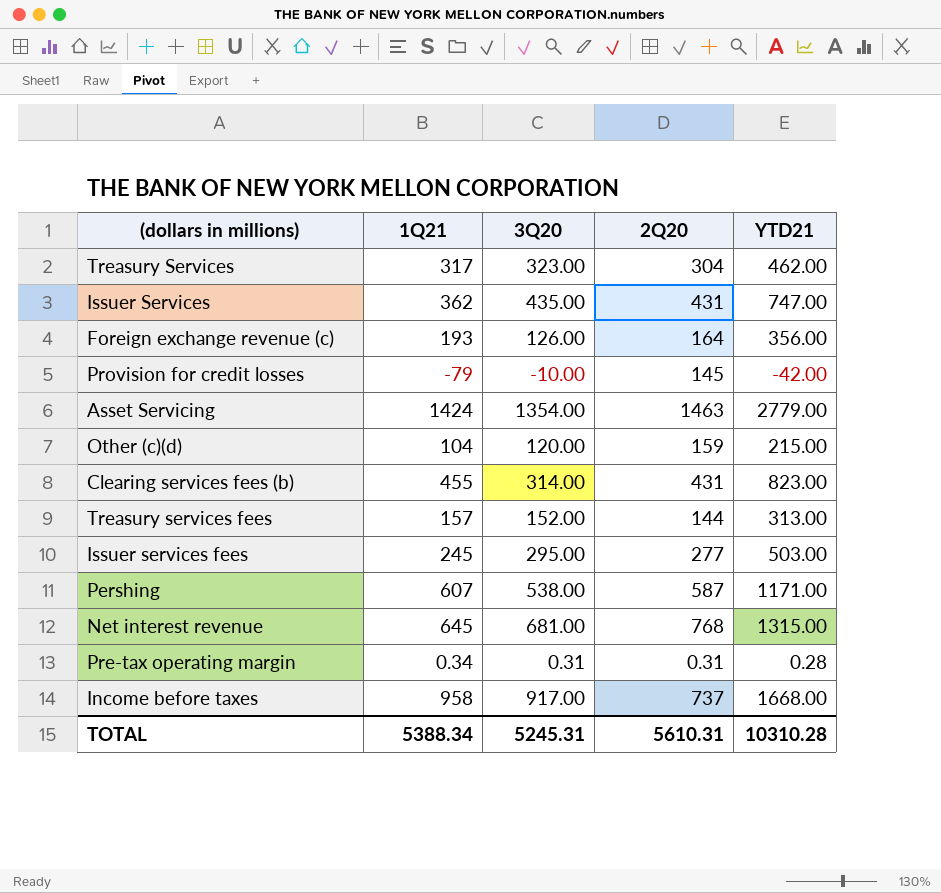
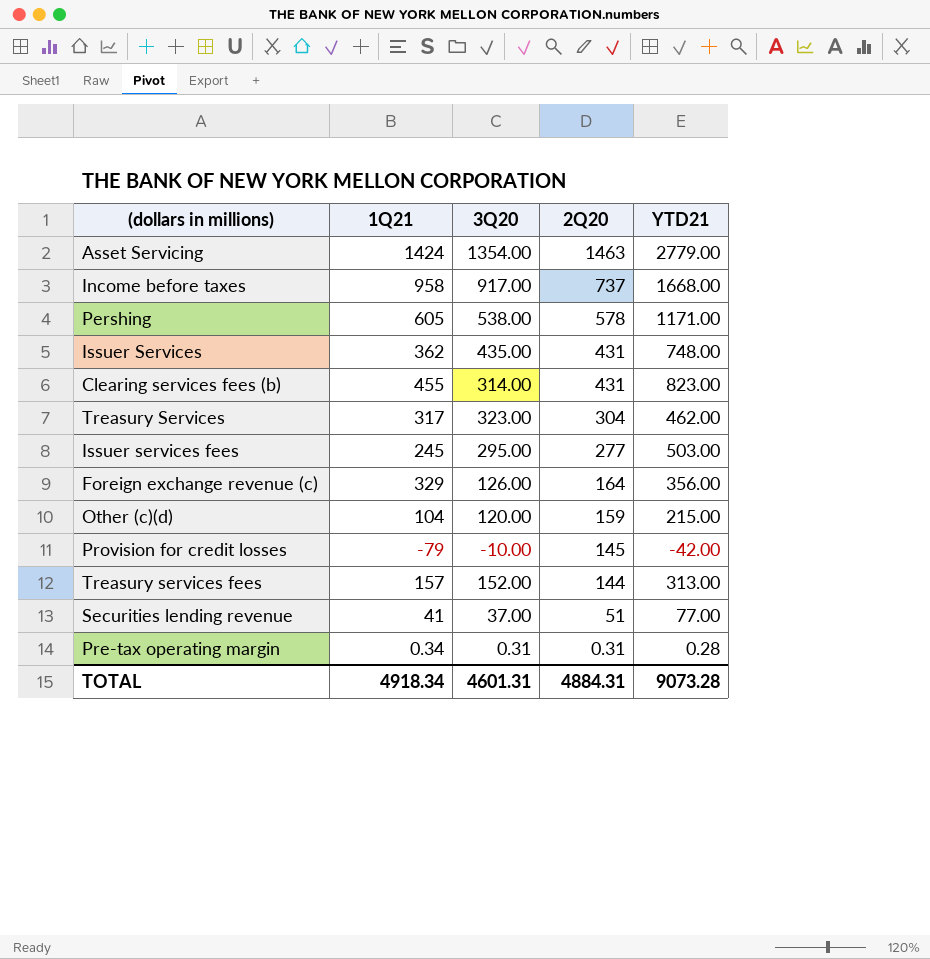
row order: none -> 2Q20 descending
row Net interest revenue: 645 | 681.00 | 768 | 1315.00 -> none
Pershing | 1Q21: 607 -> 605
Pershing | 2Q20: 587 -> 578
Issuer Services | YTD21: 747.00 -> 748.00
Foreign exchange revenue (c) | 1Q21: 193 -> 329
row Securities lending revenue: none -> 41 | 37.00 | 51 | 77.00
TOTAL | 1Q21: 5388.34 -> 4918.34
TOTAL | 3Q20: 5245.31 -> 4601.31
TOTAL | 2Q20: 5610.31 -> 4884.31
TOTAL | YTD21: 10310.28 -> 9073.28

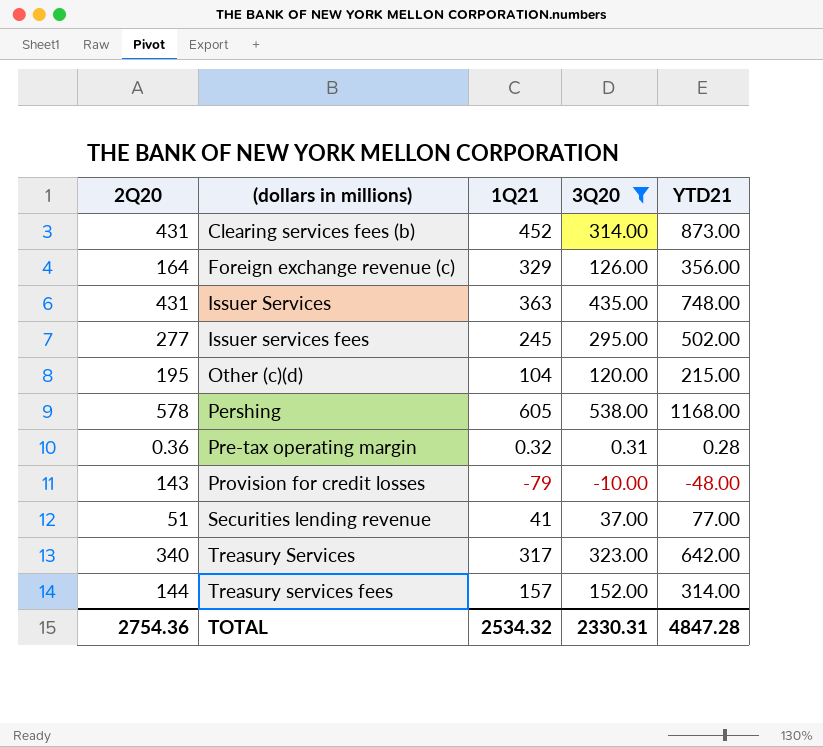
filter: none -> 3Q20 <= 538.00
row order: 2Q20 descending -> (dollars in millions) ascending
column 2Q20 | position: 4 -> 1
Clearing services fees (b) | 1Q21: 455 -> 452
Clearing services fees (b) | YTD21: 823.00 -> 873.00
Issuer Services | 1Q21: 362 -> 363
Issuer services fees | YTD21: 503.00 -> 502.00
Other (c)(d) | 2Q20: 159 -> 195
Pershing | YTD21: 1171.00 -> 1168.00
Pre-tax operating margin | 2Q20: 0.31 -> 0.36
Pre-tax operating margin | 1Q21: 0.34 -> 0.32
Provision for credit losses | 2Q20: 145 -> 143
Provision for credit losses | YTD21: -42.00 -> -48.00
Treasury Services | 2Q20: 304 -> 340
Treasury Services | YTD21: 462.00 -> 642.00
Treasury services fees | YTD21: 313.00 -> 314.00
TOTAL | 2Q20: 4884.31 -> 2754.36
TOTAL | 1Q21: 4918.34 -> 2534.32
TOTAL | 3Q20: 4601.31 -> 2330.31
TOTAL | YTD21: 9073.28 -> 4847.28

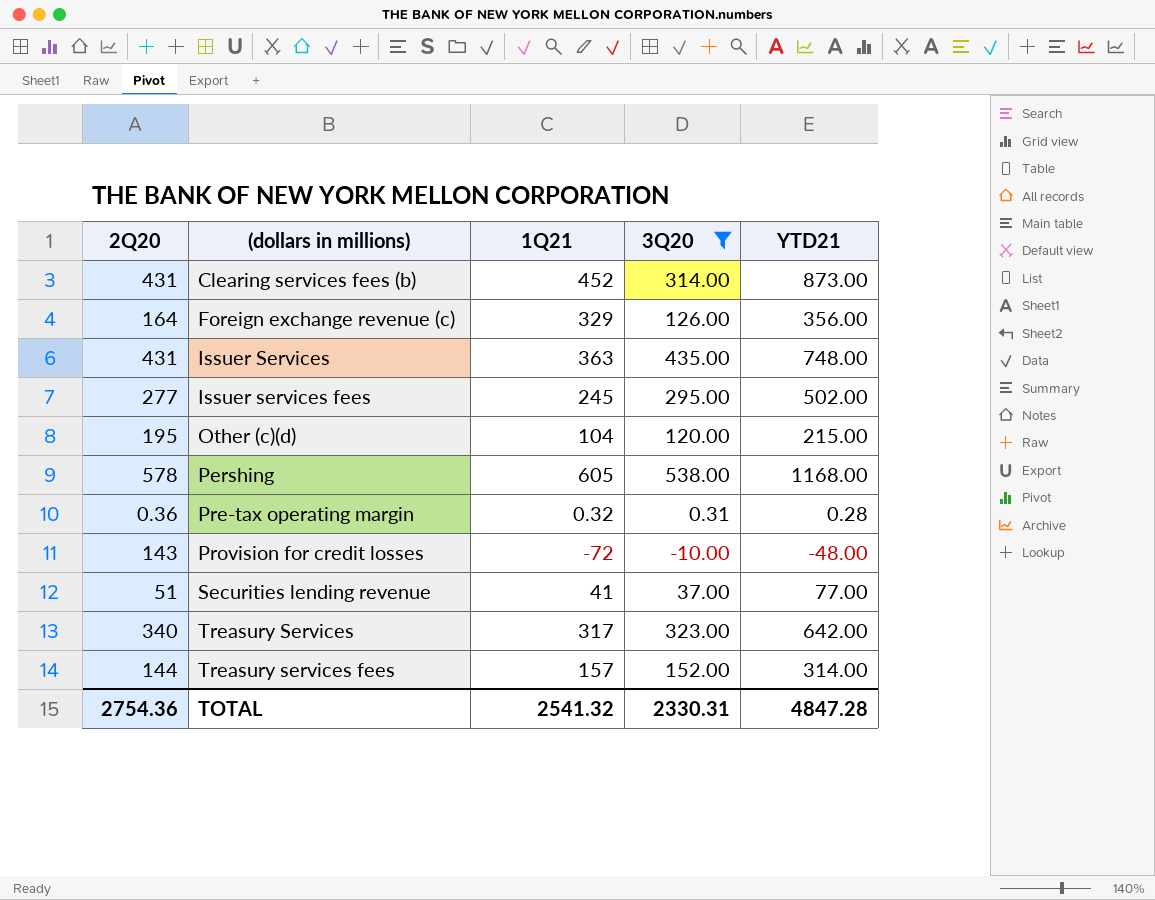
Provision for credit losses | 1Q21: -79 -> -72
TOTAL | 1Q21: 2534.32 -> 2541.32

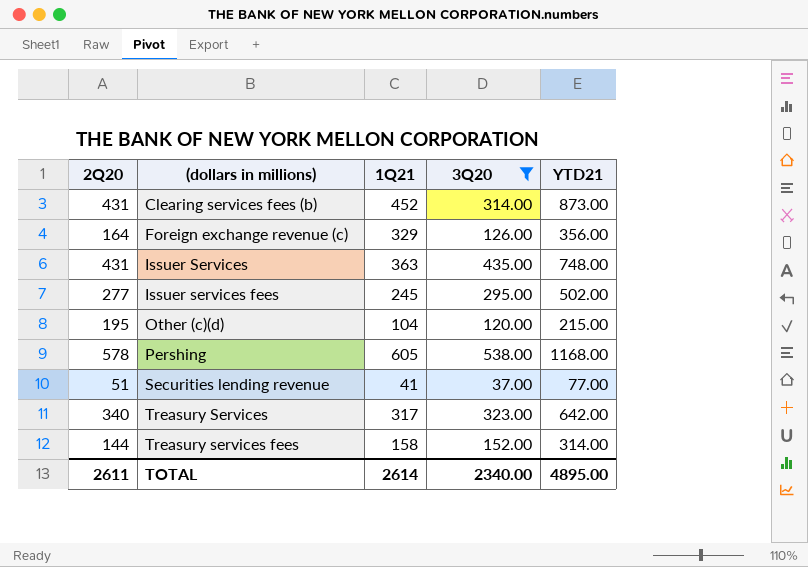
row Pre-tax operating margin: 0.36 | 0.32 | 0.31 | 0.28 -> none
row Provision for credit losses: 143 | -72 | -10.00 | -48.00 -> none
Treasury services fees | 1Q21: 157 -> 158
TOTAL | 2Q20: 2754.36 -> 2611
TOTAL | 1Q21: 2541.32 -> 2614
TOTAL | 3Q20: 2330.31 -> 2340.00
TOTAL | YTD21: 4847.28 -> 4895.00

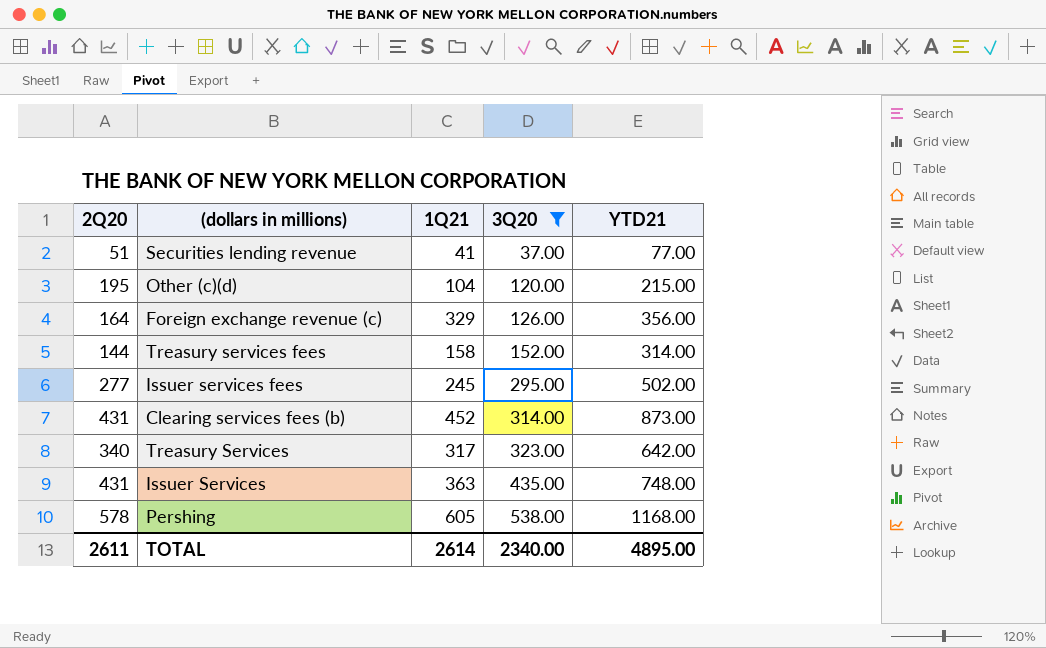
row order: (dollars in millions) ascending -> 3Q20 ascending

